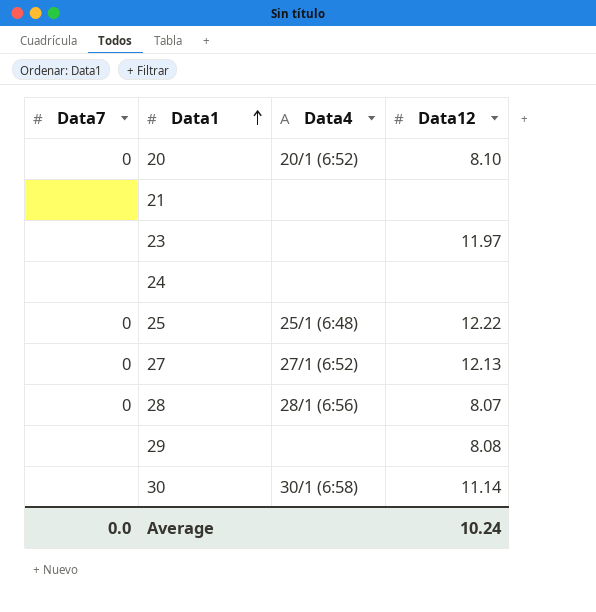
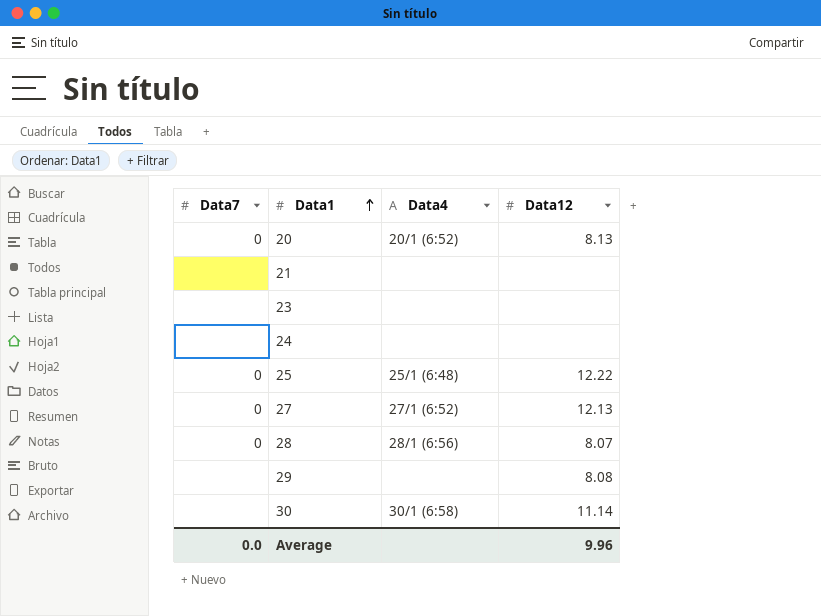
20 | Data12: 8.10 -> 8.13
23 | Data12: 11.97 -> none
Average | Data12: 10.24 -> 9.96

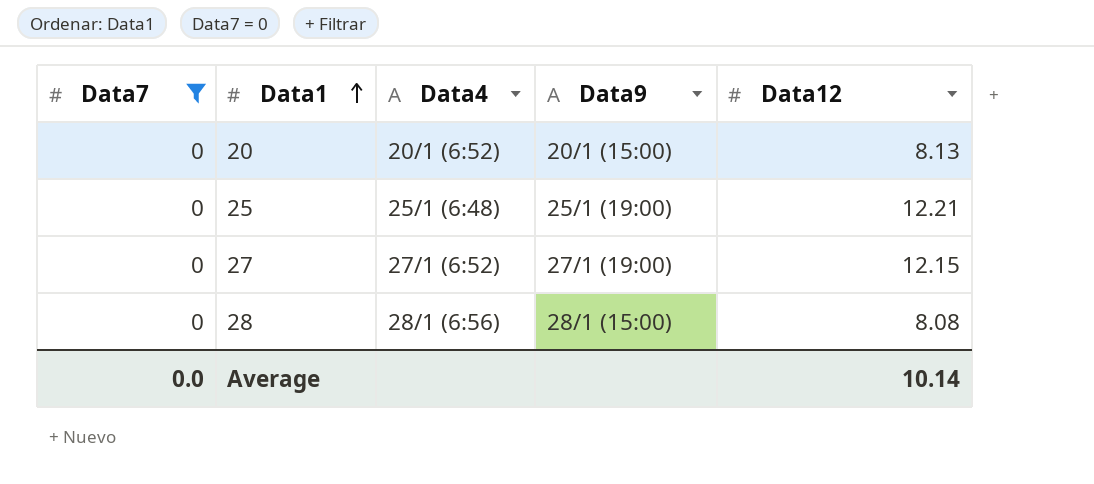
filter: none -> Data7 = 0
column Data9 | position: none -> 4
25 | Data12: 12.22 -> 12.21
27 | Data12: 12.13 -> 12.15
28 | Data12: 8.07 -> 8.08
Average | Data12: 9.96 -> 10.14

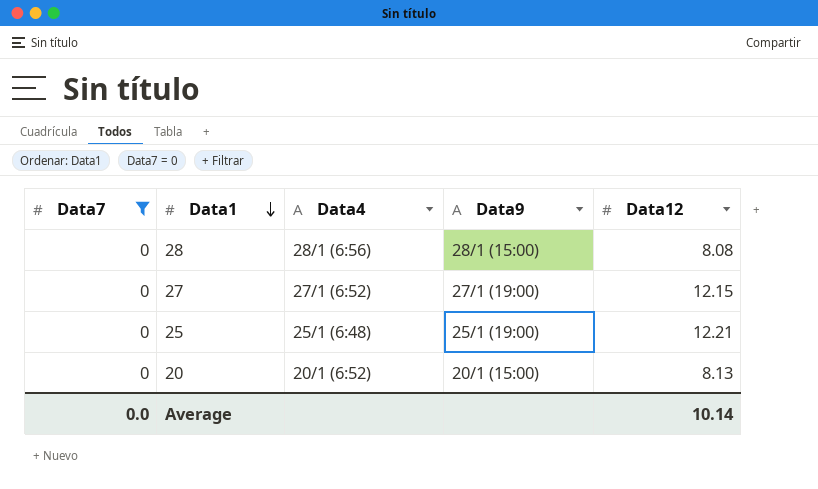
row order: Data1 ascending -> Data1 descending

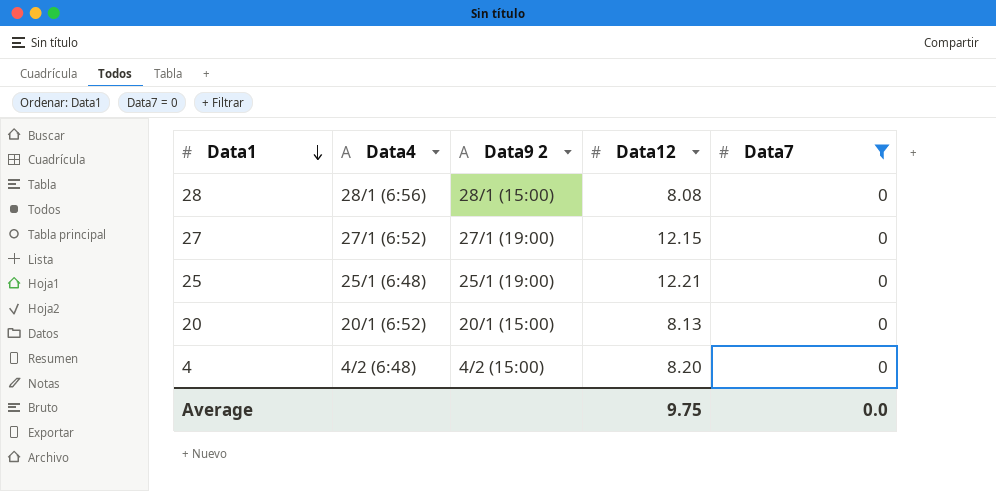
column name: Data9 -> Data9 2
column Data7 | position: 1 -> 5
row 4: none -> 4/2 (6:48) | 4/2 (15:00) | 8.20 | 0
Average | Data12: 10.14 -> 9.75

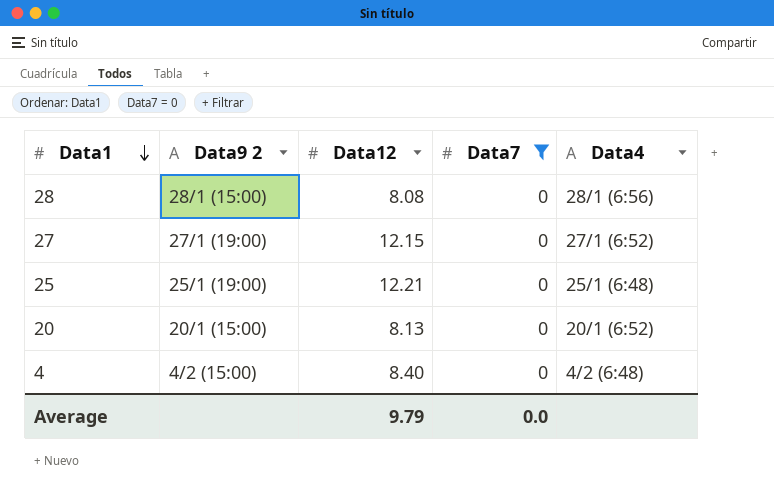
column Data4 | position: 2 -> 5
4 | Data12: 8.20 -> 8.40
Average | Data12: 9.75 -> 9.79

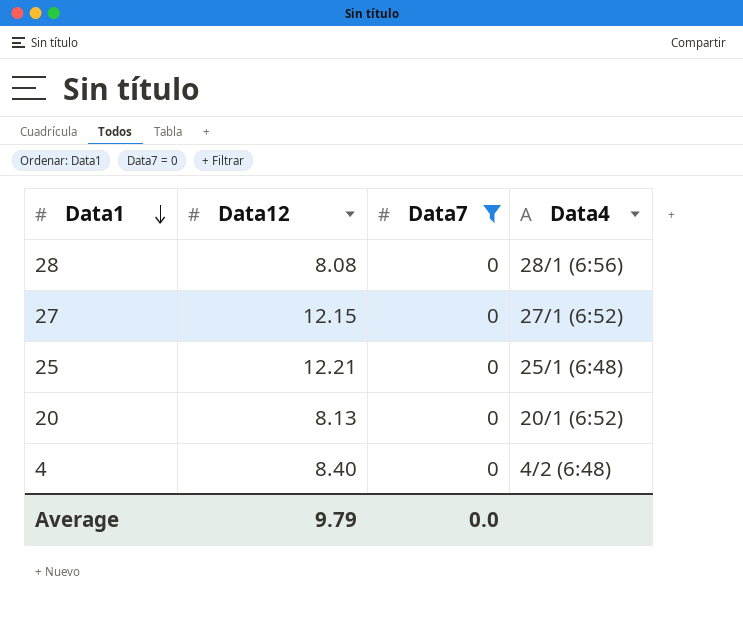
column Data9 2 | position: 2 -> none

